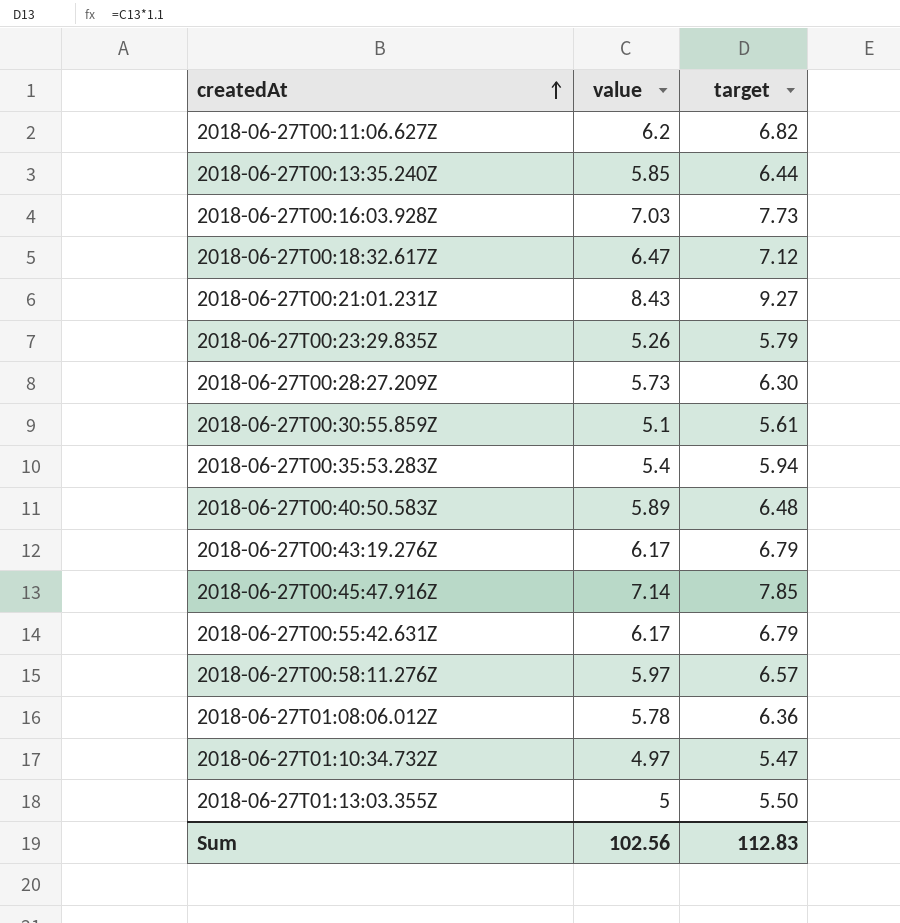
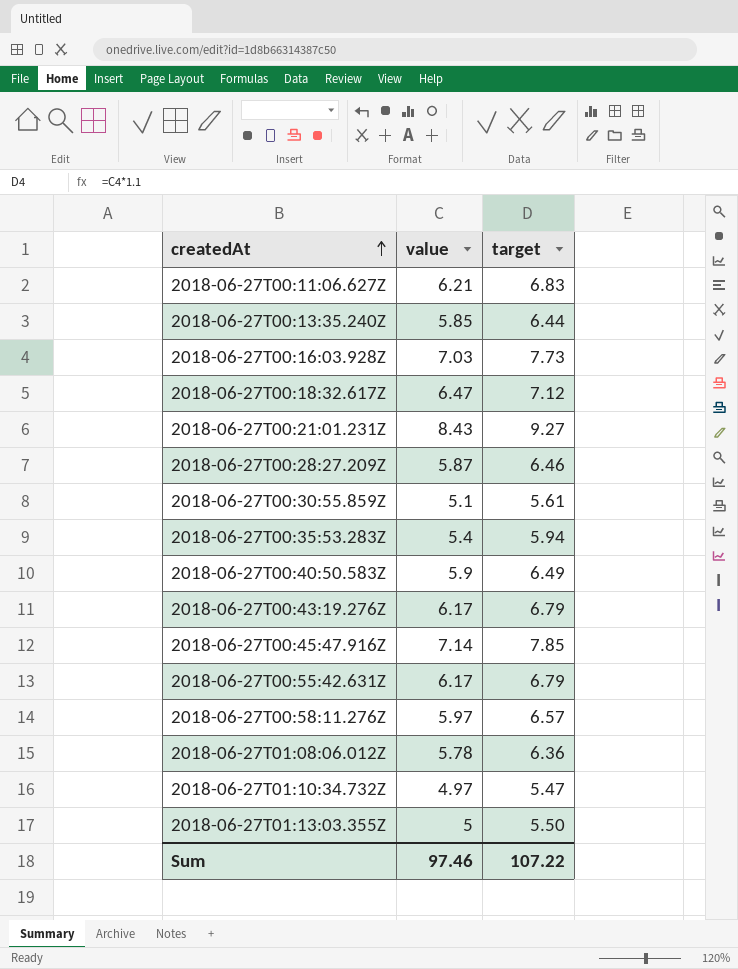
row 2018-06-27T00:23:29.835Z: 5.26 | 5.79 -> none
2018-06-27T00:11:06.627Z | value: 6.2 -> 6.21
2018-06-27T00:11:06.627Z | target: 6.82 -> 6.83
2018-06-27T00:28:27.209Z | value: 5.73 -> 5.87
2018-06-27T00:28:27.209Z | target: 6.30 -> 6.46
2018-06-27T00:40:50.583Z | value: 5.89 -> 5.9
2018-06-27T00:40:50.583Z | target: 6.48 -> 6.49
Sum | value: 102.56 -> 97.46
Sum | target: 112.83 -> 107.22

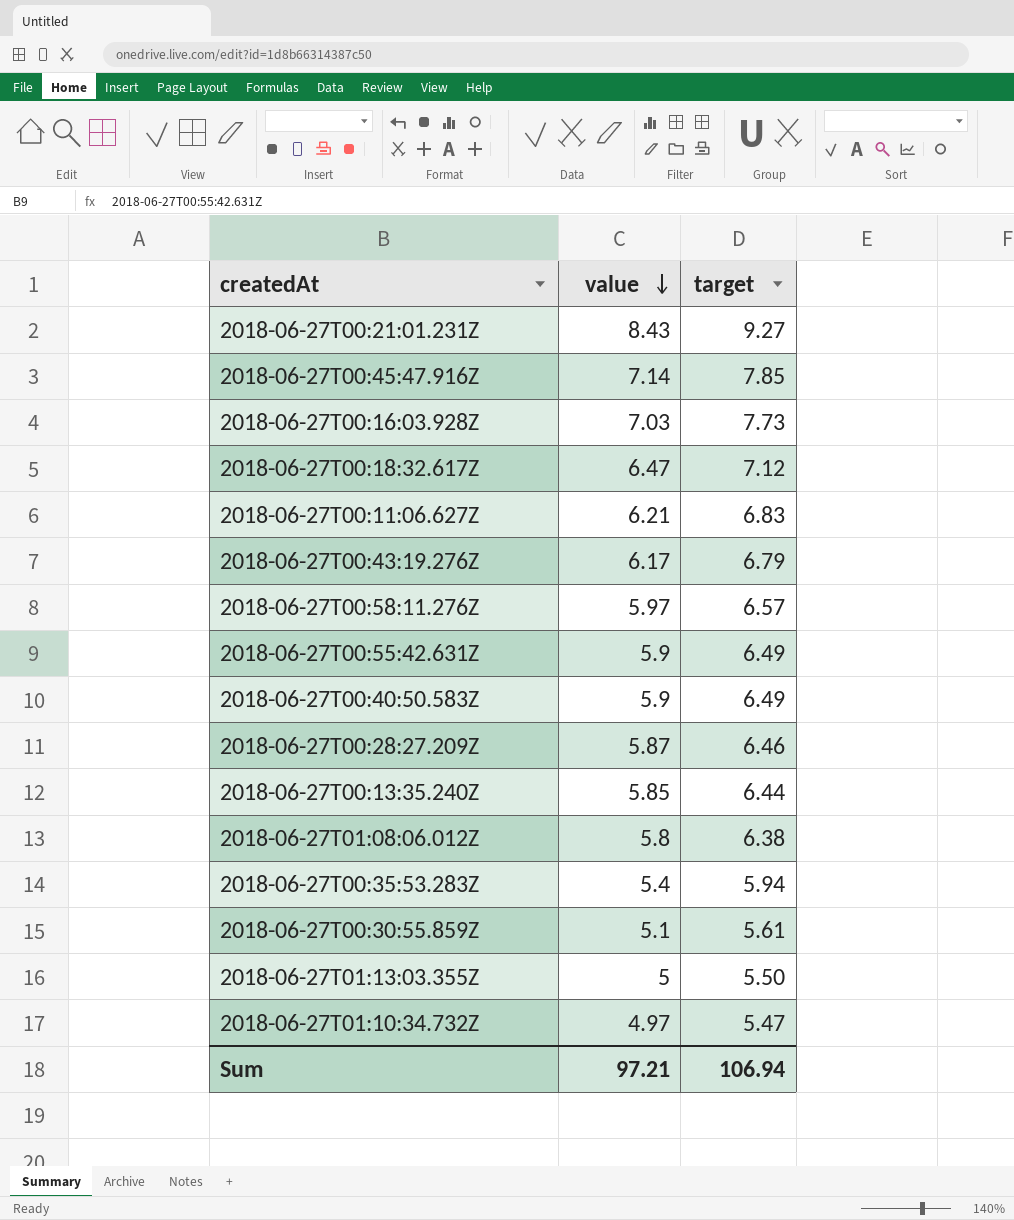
row order: createdAt ascending -> value descending
2018-06-27T00:55:42.631Z | value: 6.17 -> 5.9
2018-06-27T00:55:42.631Z | target: 6.79 -> 6.49
2018-06-27T01:08:06.012Z | value: 5.78 -> 5.8
2018-06-27T01:08:06.012Z | target: 6.36 -> 6.38
Sum | value: 97.46 -> 97.21
Sum | target: 107.22 -> 106.94

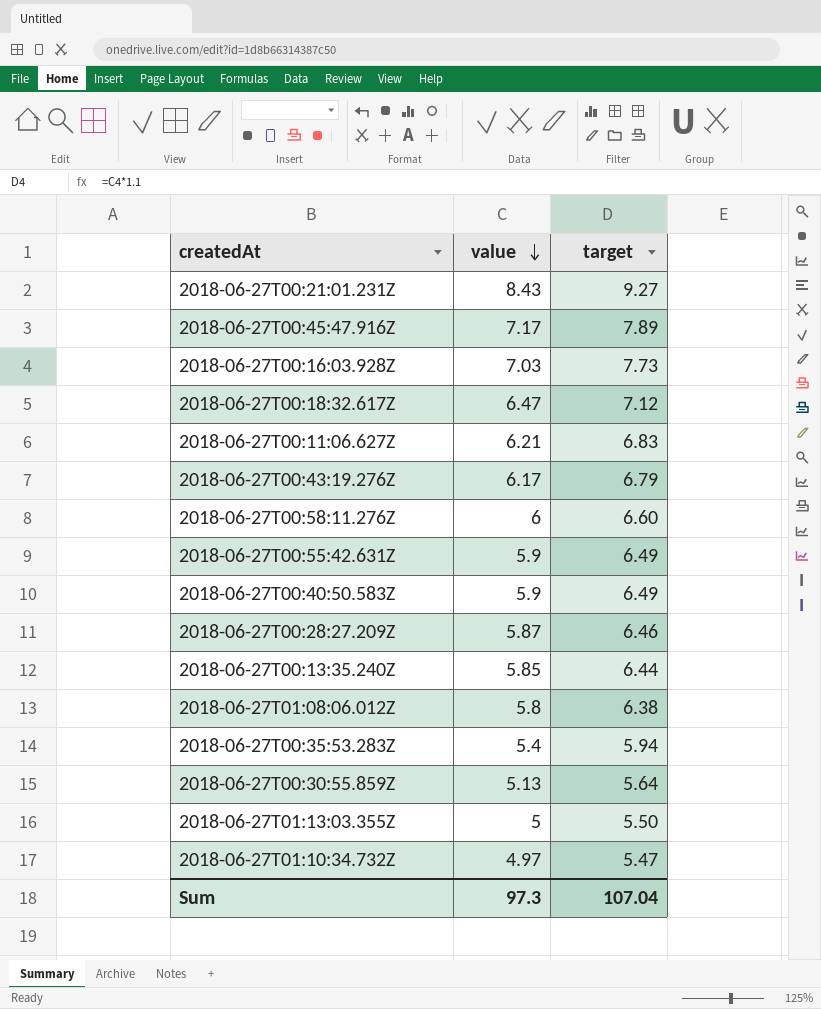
2018-06-27T00:45:47.916Z | value: 7.14 -> 7.17
2018-06-27T00:45:47.916Z | target: 7.85 -> 7.89
2018-06-27T00:58:11.276Z | value: 5.97 -> 6
2018-06-27T00:58:11.276Z | target: 6.57 -> 6.60
2018-06-27T00:30:55.859Z | value: 5.1 -> 5.13
2018-06-27T00:30:55.859Z | target: 5.61 -> 5.64
Sum | value: 97.21 -> 97.3
Sum | target: 106.94 -> 107.04

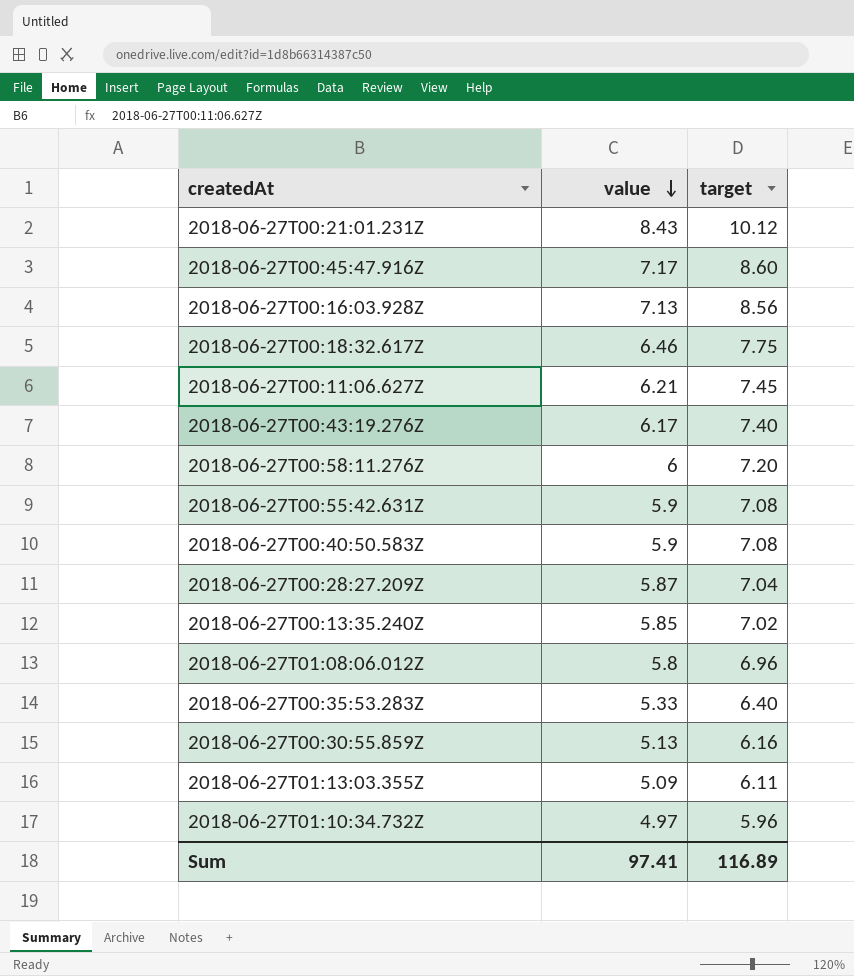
column target | formula: [value] * 1.1 -> [value] * 1.2
2018-06-27T00:16:03.928Z | value: 7.03 -> 7.13
2018-06-27T00:18:32.617Z | value: 6.47 -> 6.46
2018-06-27T00:35:53.283Z | value: 5.4 -> 5.33
2018-06-27T01:13:03.355Z | value: 5 -> 5.09
Sum | value: 97.3 -> 97.41
Sum | target: 107.04 -> 116.89

